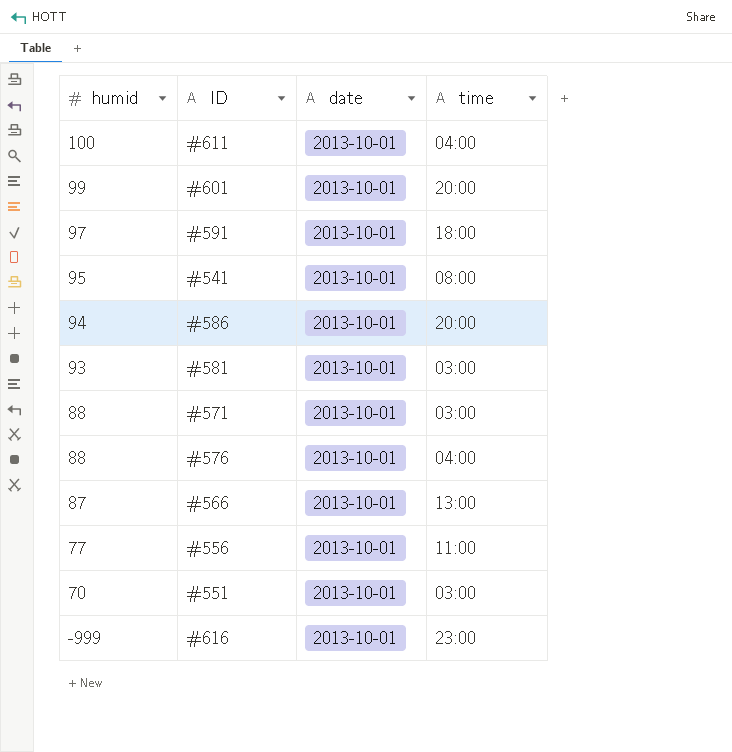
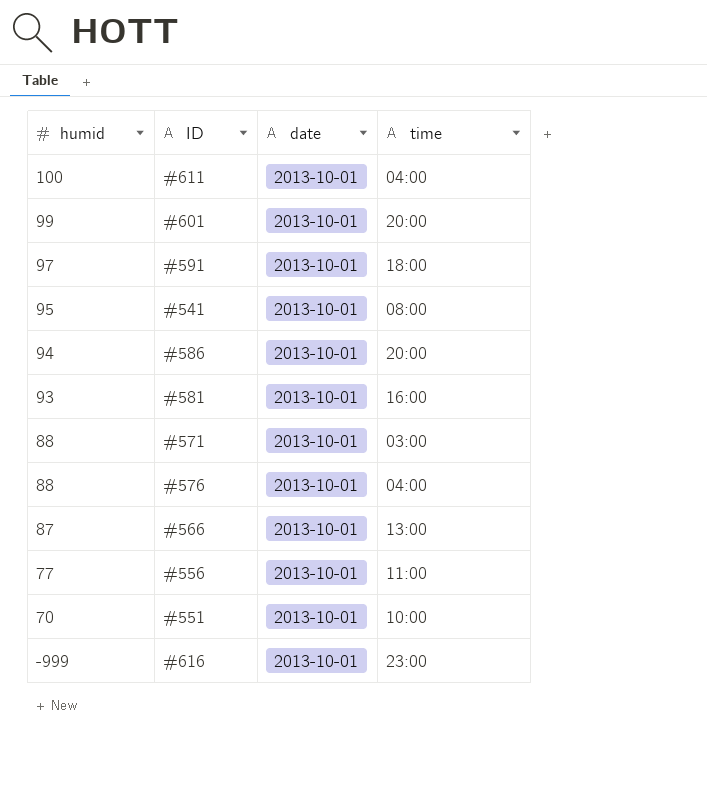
#581 | time: 03:00 -> 16:00
#551 | time: 03:00 -> 10:00

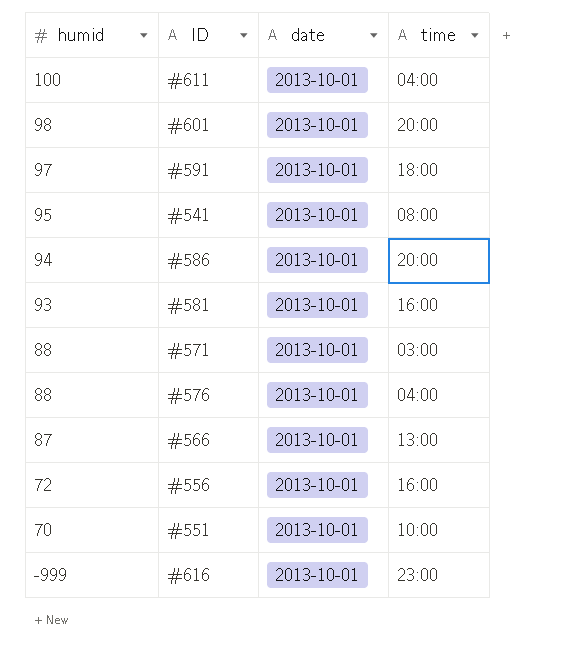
#601 | humid: 99 -> 98
#556 | humid: 77 -> 72
#556 | time: 11:00 -> 16:00

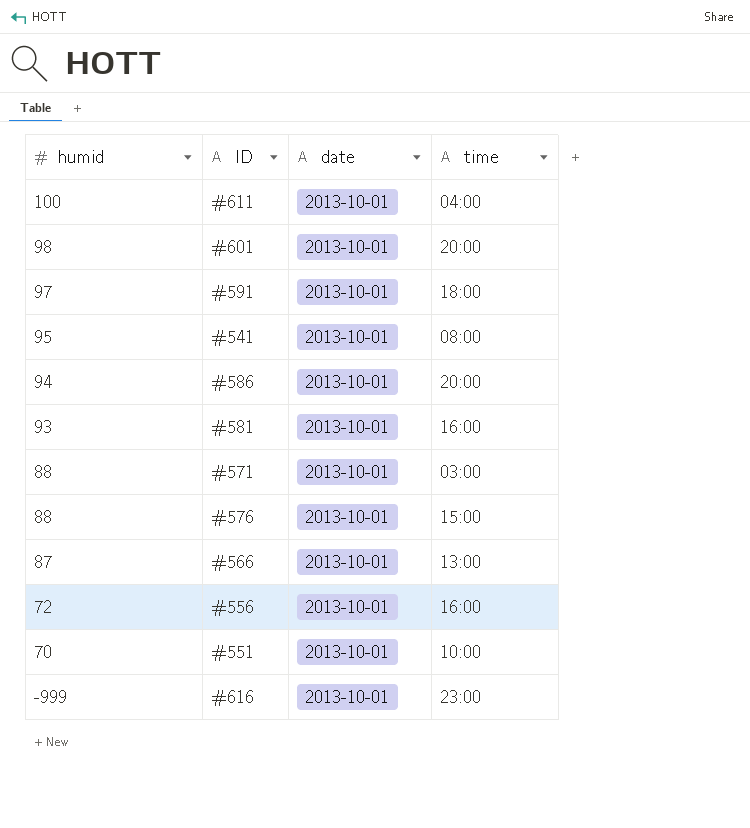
#576 | time: 04:00 -> 15:00

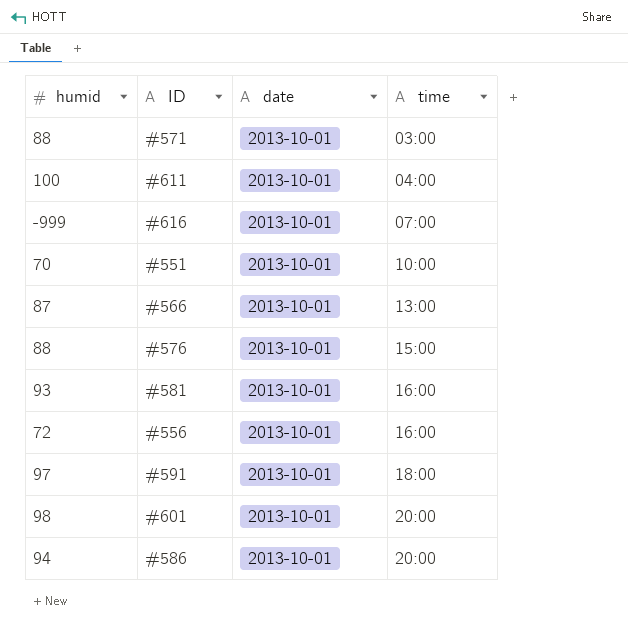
row order: humid descending -> time ascending
row #541: 95 | 2013-10-01 | 08:00 -> none
#616 | time: 23:00 -> 07:00

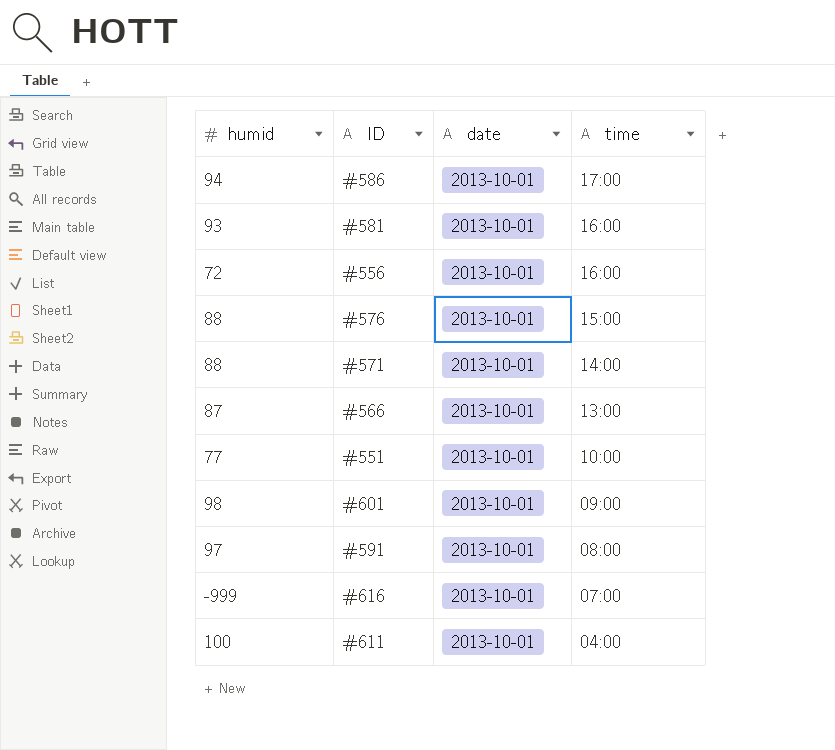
row order: time ascending -> time descending
#586 | time: 20:00 -> 17:00
#571 | time: 03:00 -> 14:00
#551 | humid: 70 -> 77
#601 | time: 20:00 -> 09:00
#591 | time: 18:00 -> 08:00

